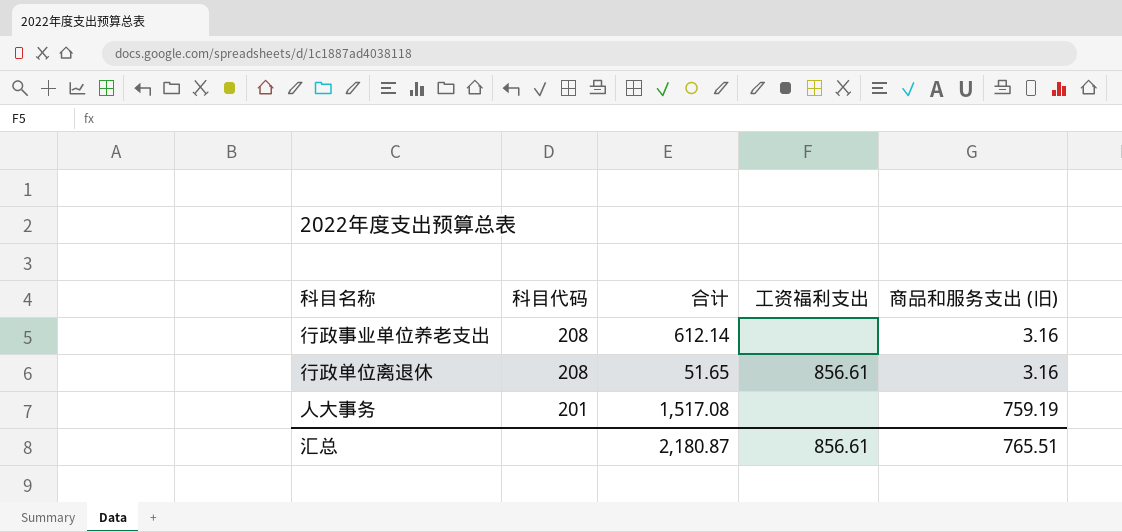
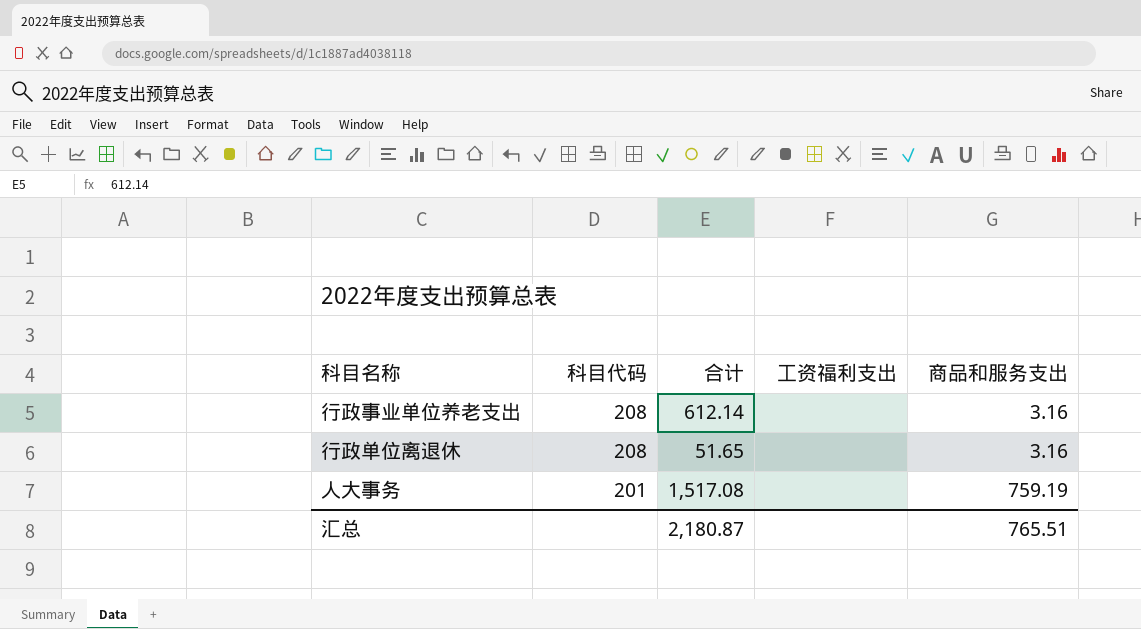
column name: 商品和服务支出 (旧) -> 商品和服务支出
行政单位离退休 | 工资福利支出: 856.61 -> none
汇总 | 工资福利支出: 856.61 -> none

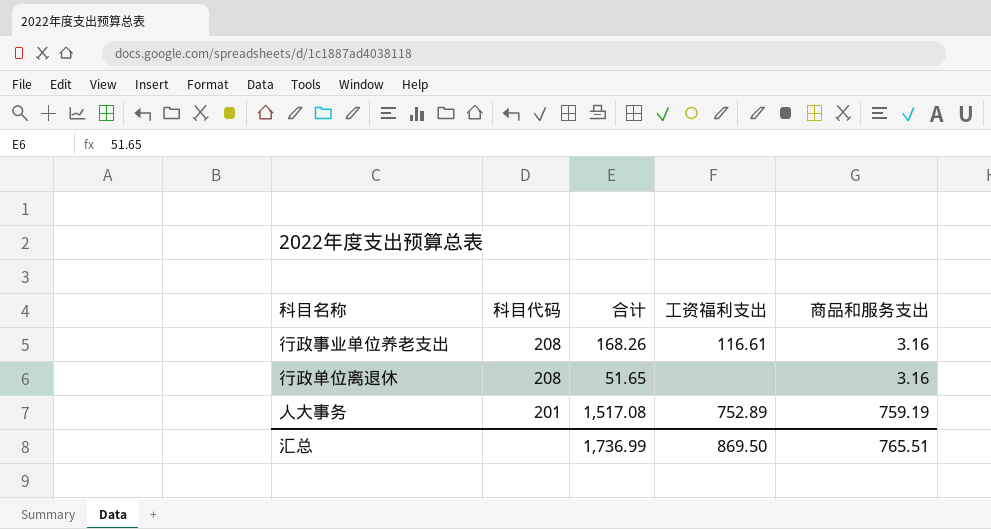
行政事业单位养老支出 | 合计: 612.14 -> 168.26
行政事业单位养老支出 | 工资福利支出: none -> 116.61
人大事务 | 工资福利支出: none -> 752.89
汇总 | 合计: 2,180.87 -> 1,736.99
汇总 | 工资福利支出: none -> 869.50

